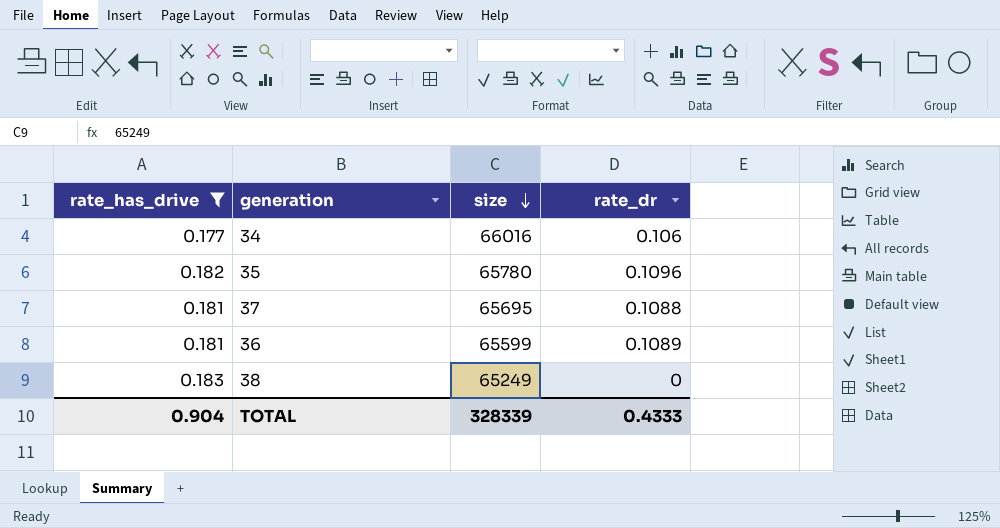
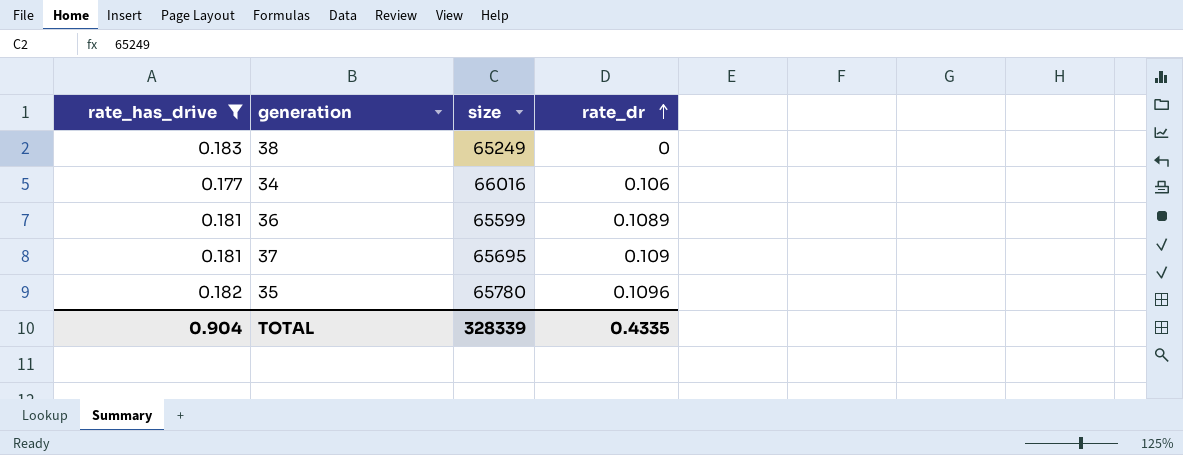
row order: size descending -> rate_dr ascending
37 | rate_dr: 0.1088 -> 0.109
TOTAL | rate_dr: 0.4333 -> 0.4335

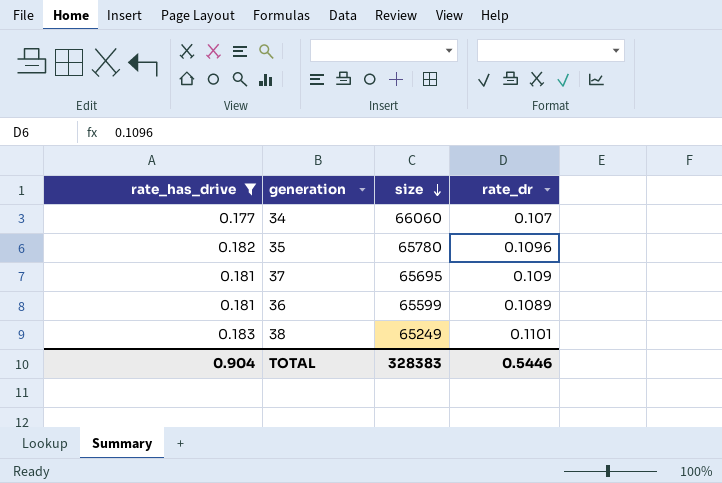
row order: rate_dr ascending -> size descending
34 | size: 66016 -> 66060
34 | rate_dr: 0.106 -> 0.107
38 | rate_dr: 0 -> 0.1101
TOTAL | size: 328339 -> 328383
TOTAL | rate_dr: 0.4335 -> 0.5446

